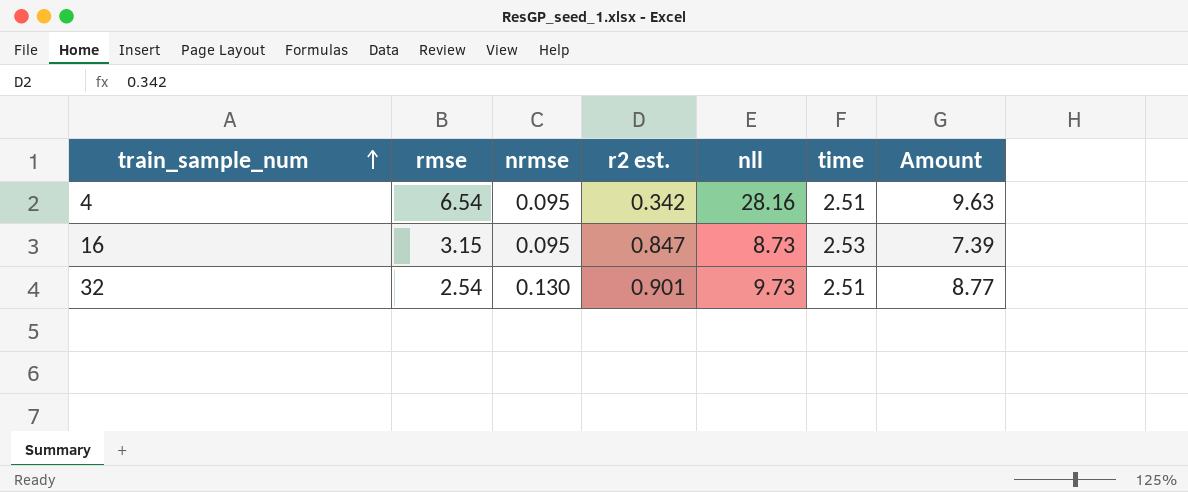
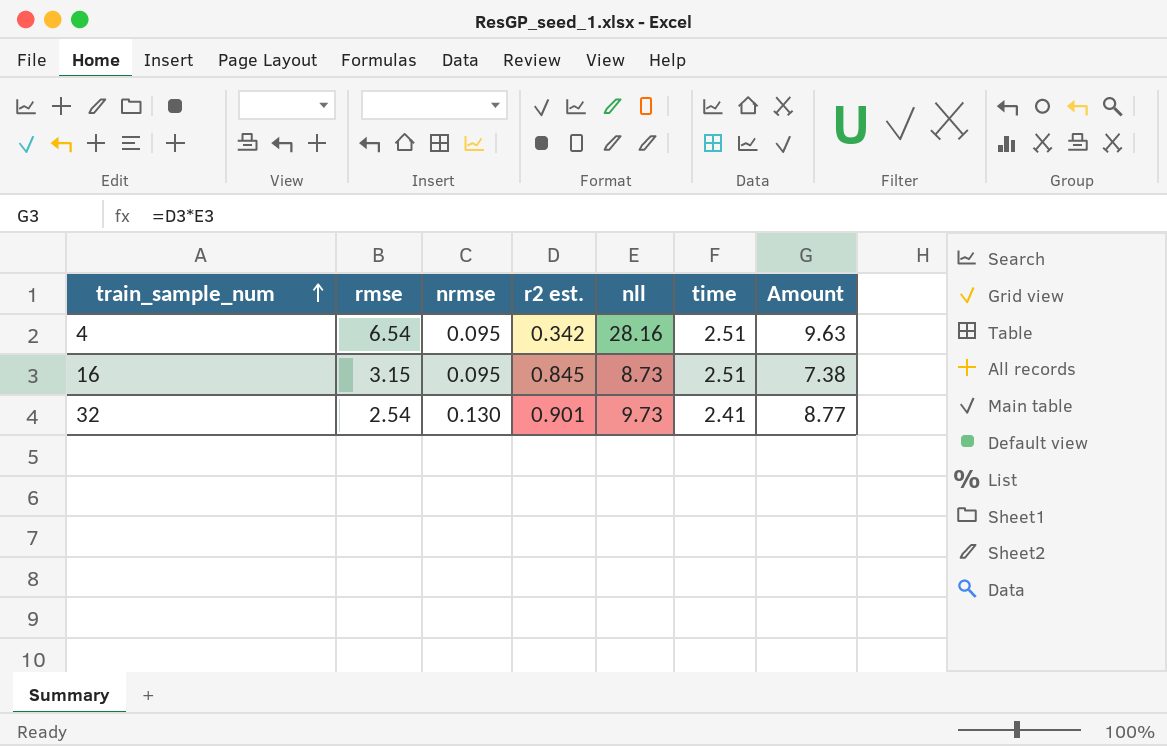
16 | r2 est.: 0.847 -> 0.845
16 | time: 2.53 -> 2.51
16 | Amount: 7.39 -> 7.38
32 | time: 2.51 -> 2.41

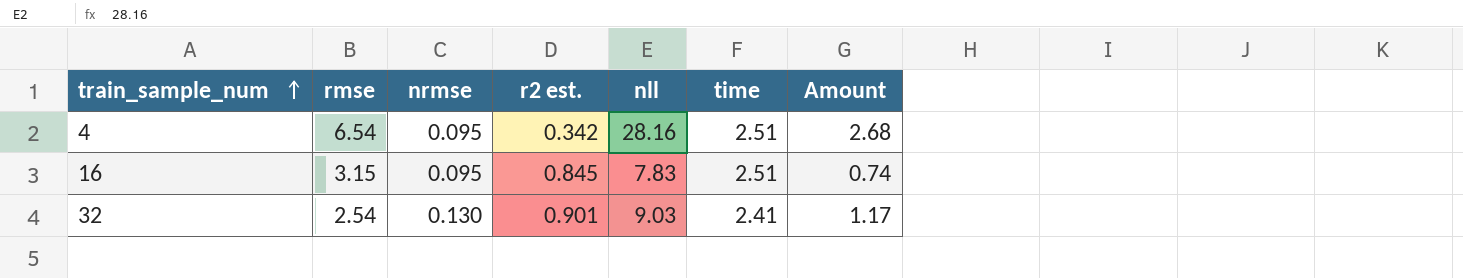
column Amount | formula: [r2 est.] * [nll] -> [nrmse] * [nll]
16 | nll: 8.73 -> 7.83
32 | nll: 9.73 -> 9.03

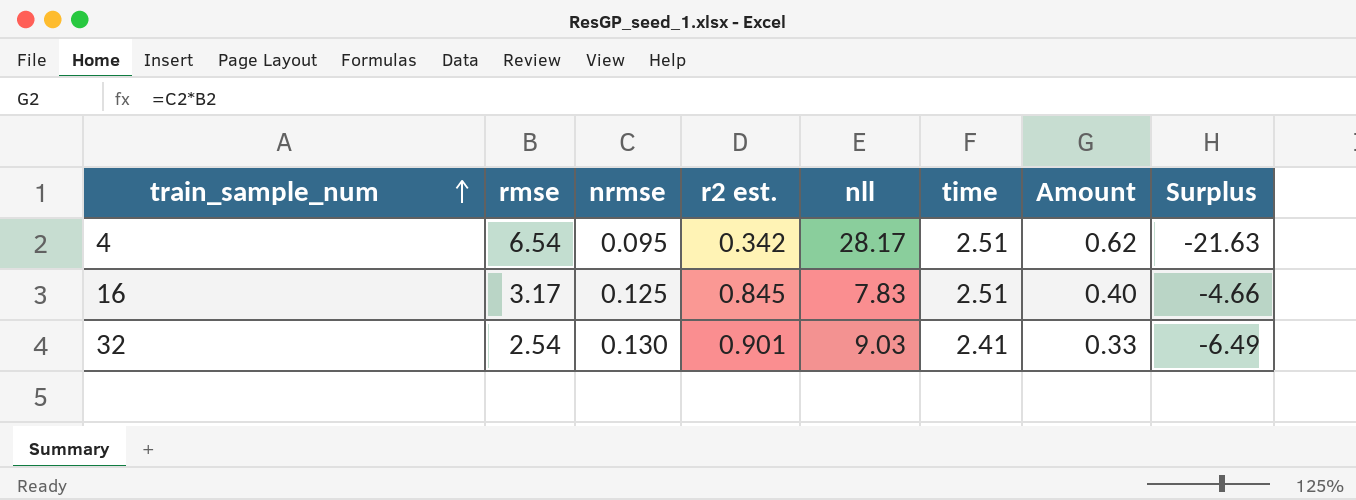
column Amount | formula: [nrmse] * [nll] -> [rmse] * [nrmse]
column Surplus | formula: none -> [rmse] - [nll]
4 | nll: 28.16 -> 28.17
16 | rmse: 3.15 -> 3.17
16 | nrmse: 0.095 -> 0.125

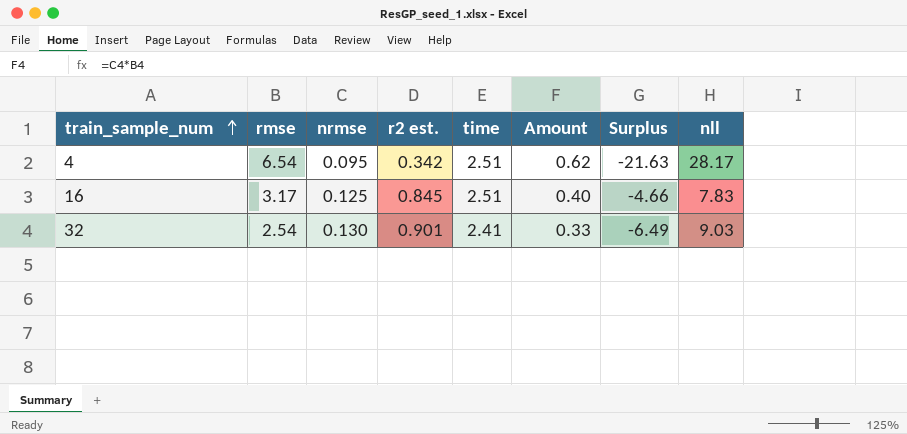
column nll | position: 5 -> 8

